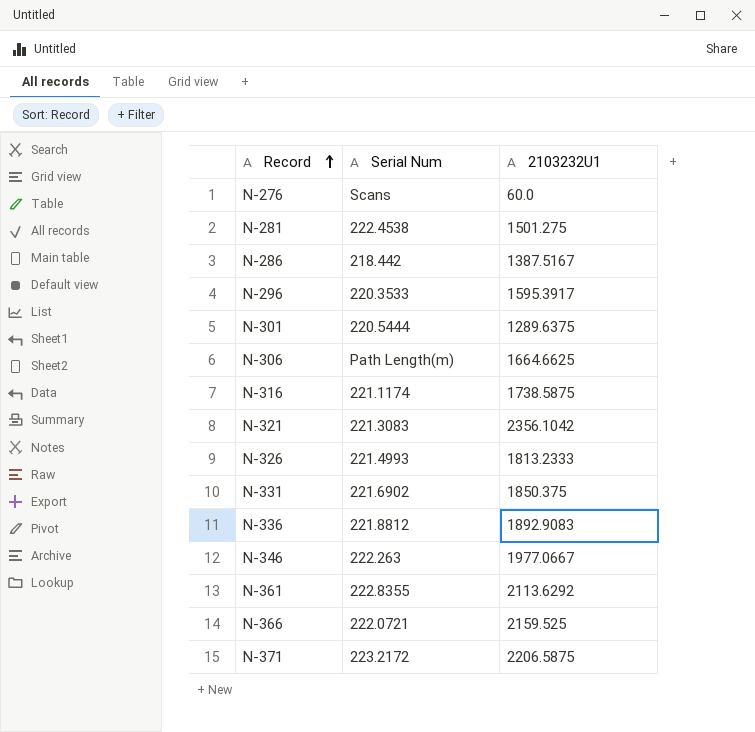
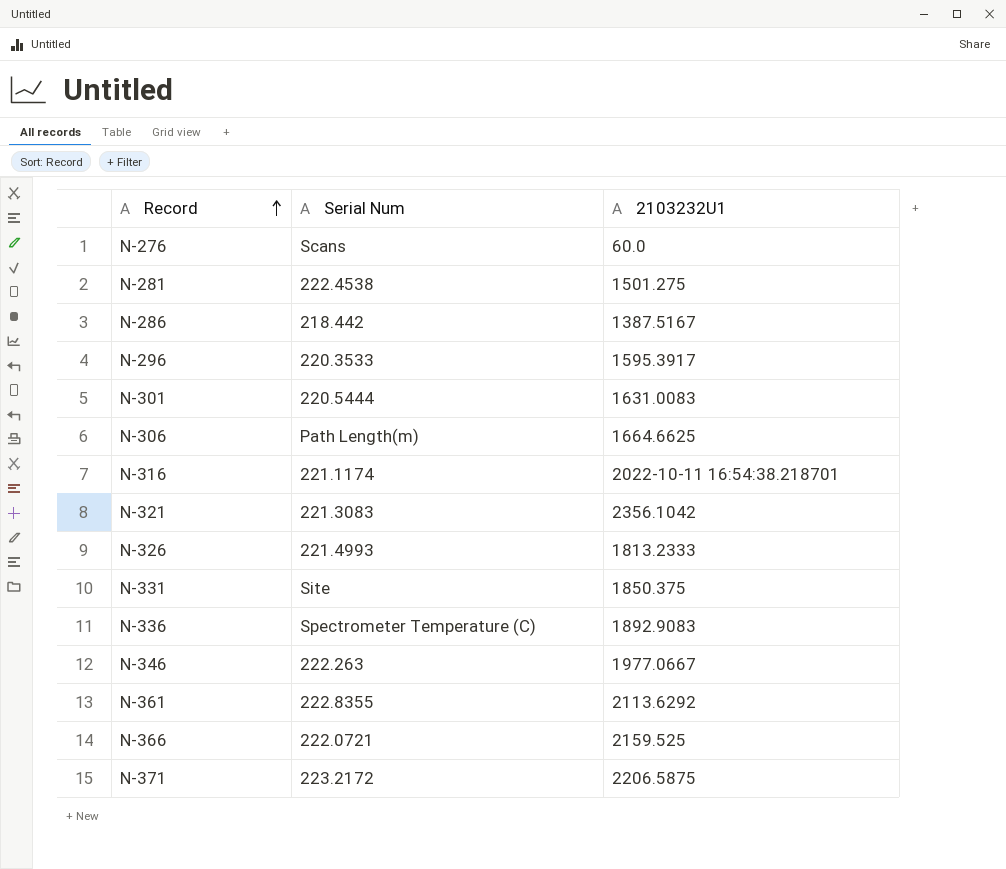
N-301 | 2103232U1: 1289.6375 -> 1631.0083
N-316 | 2103232U1: 1738.5875 -> 2022-10-11 16:54:38.218701
N-331 | Serial Num: 221.6902 -> Site
N-336 | Serial Num: 221.8812 -> Spectrometer Temperature (C)

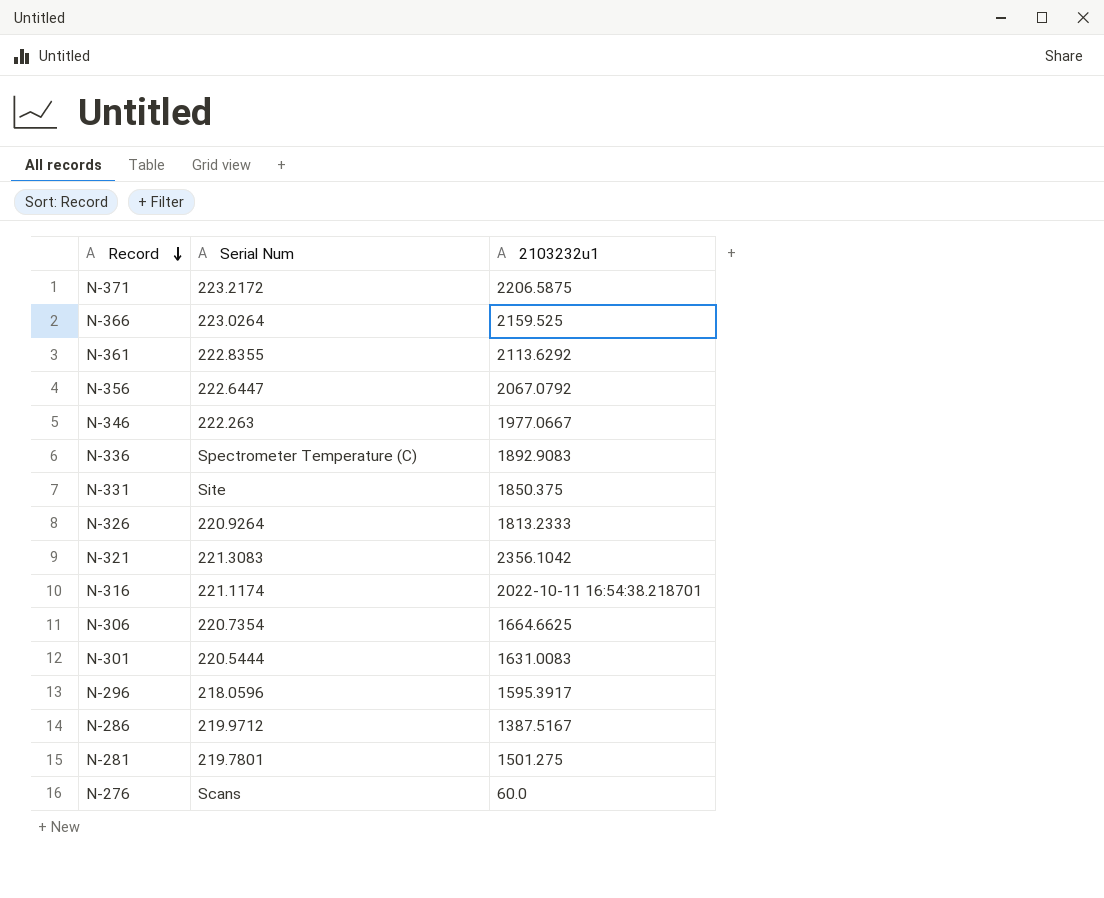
row order: Record ascending -> Record descending
column name: 2103232U1 -> 2103232u1
N-366 | Serial Num: 222.0721 -> 223.0264
row N-356: none -> 222.6447 | 2067.0792
N-326 | Serial Num: 221.4993 -> 220.9264
N-306 | Serial Num: Path Length(m) -> 220.7354
N-296 | Serial Num: 220.3533 -> 218.0596
N-286 | Serial Num: 218.442 -> 219.9712
N-281 | Serial Num: 222.4538 -> 219.7801

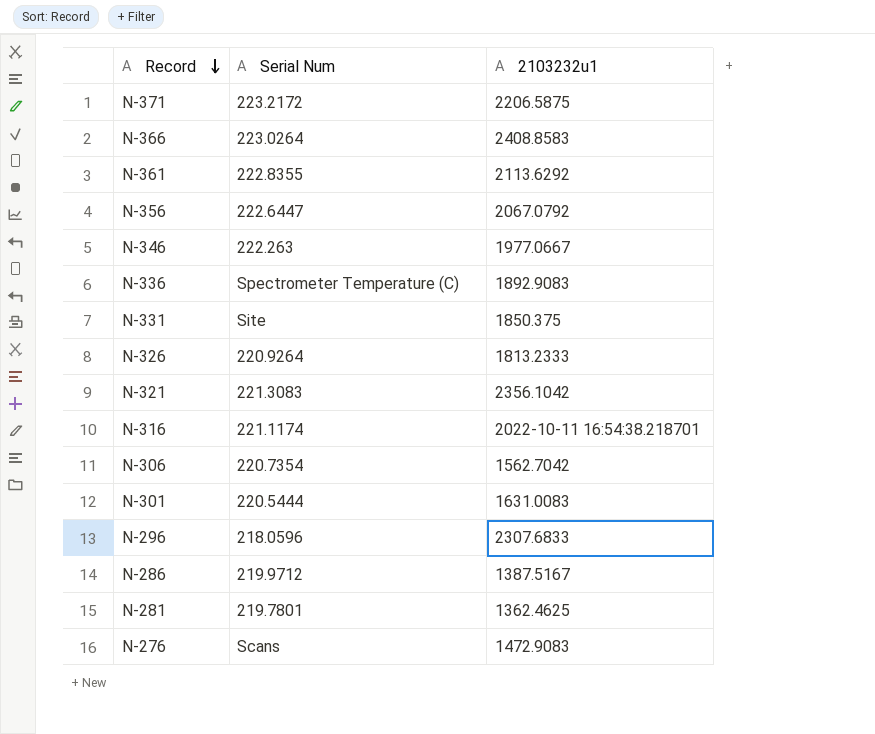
N-366 | 2103232u1: 2159.525 -> 2408.8583
N-306 | 2103232u1: 1664.6625 -> 1562.7042
N-296 | 2103232u1: 1595.3917 -> 2307.6833
N-281 | 2103232u1: 1501.275 -> 1362.4625
N-276 | 2103232u1: 60.0 -> 1472.9083

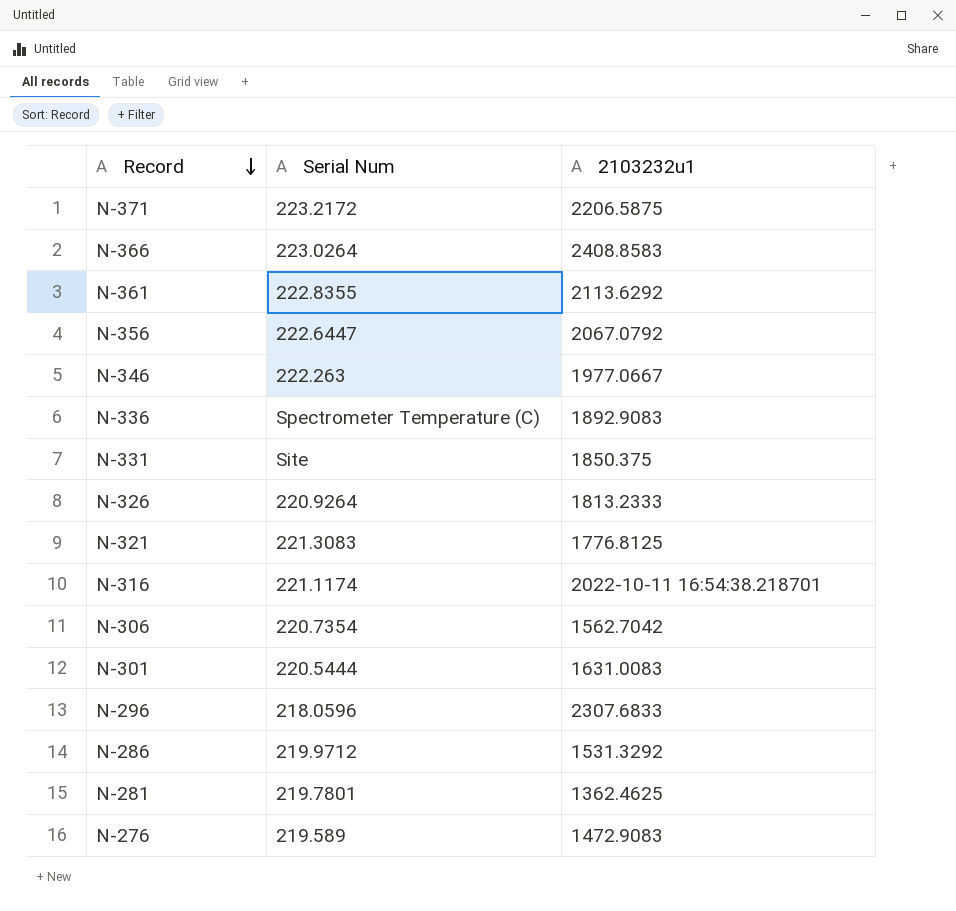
N-321 | 2103232u1: 2356.1042 -> 1776.8125
N-286 | 2103232u1: 1387.5167 -> 1531.3292
N-276 | Serial Num: Scans -> 219.589

